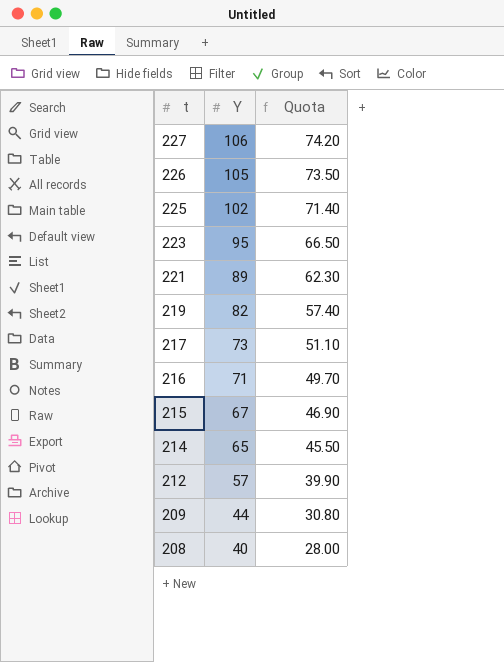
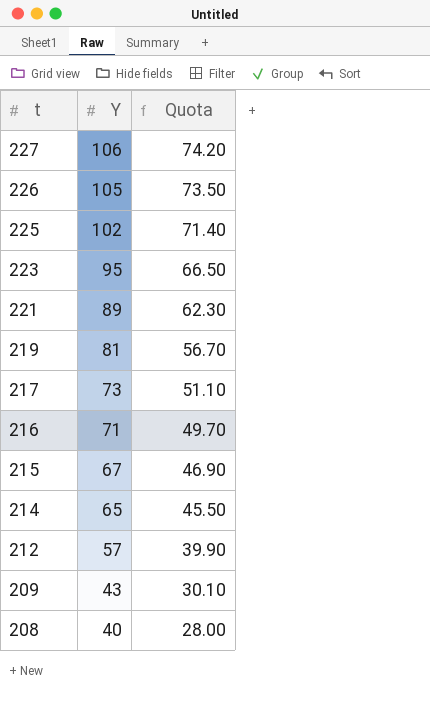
219 | Y: 82 -> 81
219 | Quota: 57.40 -> 56.70
209 | Y: 44 -> 43
209 | Quota: 30.80 -> 30.10

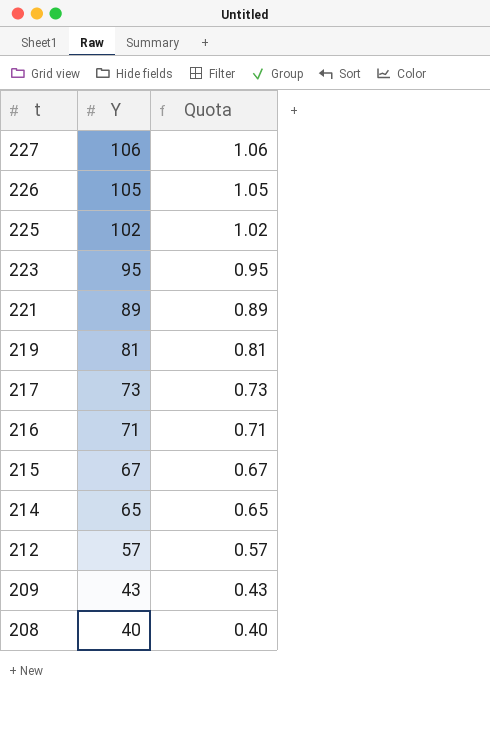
column Quota | formula: [Y] * 0.7 -> [Y] * 0.01

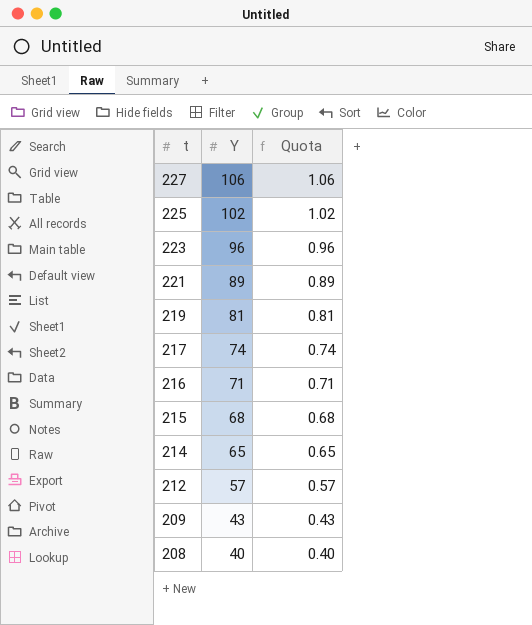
row 226: 105 | 1.05 -> none
223 | Y: 95 -> 96
223 | Quota: 0.95 -> 0.96
217 | Y: 73 -> 74
217 | Quota: 0.73 -> 0.74
215 | Y: 67 -> 68
215 | Quota: 0.67 -> 0.68

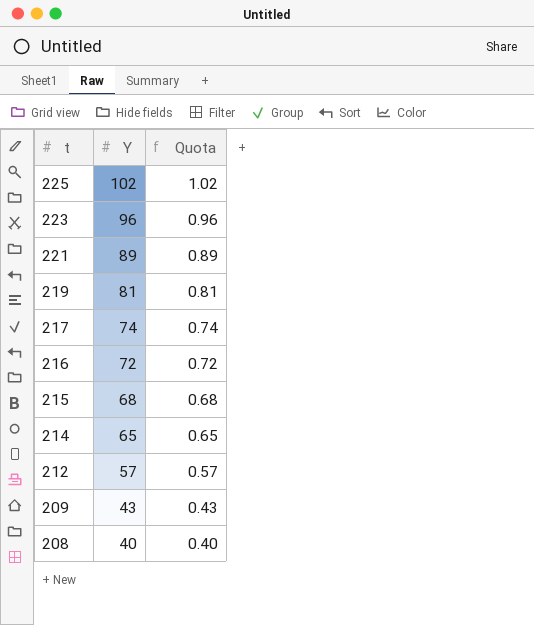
row 227: 106 | 1.06 -> none
216 | Y: 71 -> 72
216 | Quota: 0.71 -> 0.72

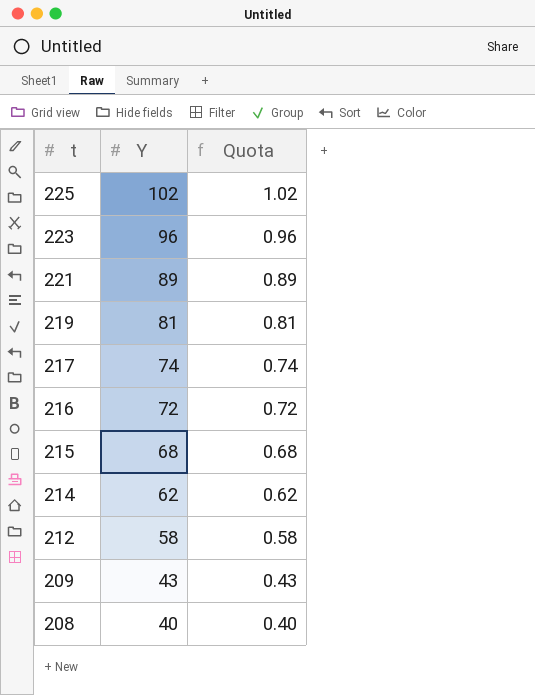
214 | Y: 65 -> 62
214 | Quota: 0.65 -> 0.62
212 | Y: 57 -> 58
212 | Quota: 0.57 -> 0.58

